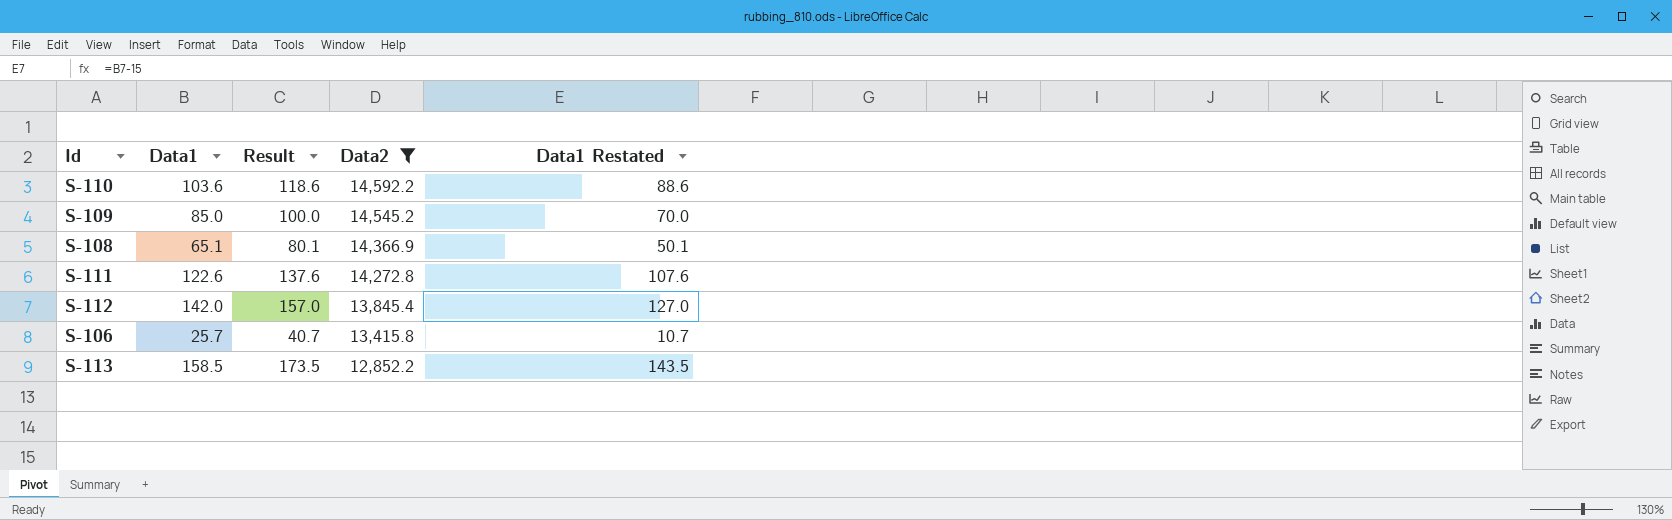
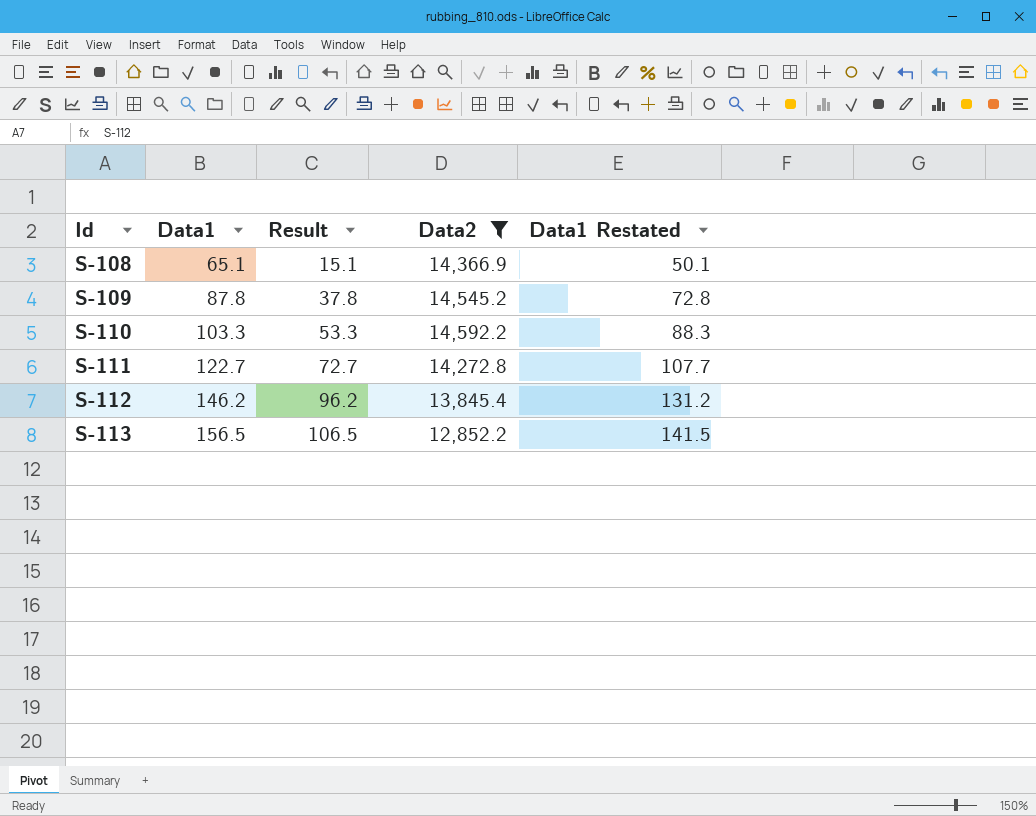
row order: Data2 descending -> Id ascending
column Result | formula: [Data1] + 15 -> [Data1] - 50
row S-106: 25.7 | 40.7 | 13,415.8 | 10.7 -> none
S-109 | Data1: 85.0 -> 87.8
S-109 | Data1 Restated: 70.0 -> 72.8
S-110 | Data1: 103.6 -> 103.3
S-110 | Data1 Restated: 88.6 -> 88.3
S-111 | Data1: 122.6 -> 122.7
S-111 | Data1 Restated: 107.6 -> 107.7
S-112 | Data1: 142.0 -> 146.2
S-112 | Data1 Restated: 127.0 -> 131.2
S-113 | Data1: 158.5 -> 156.5
S-113 | Data1 Restated: 143.5 -> 141.5

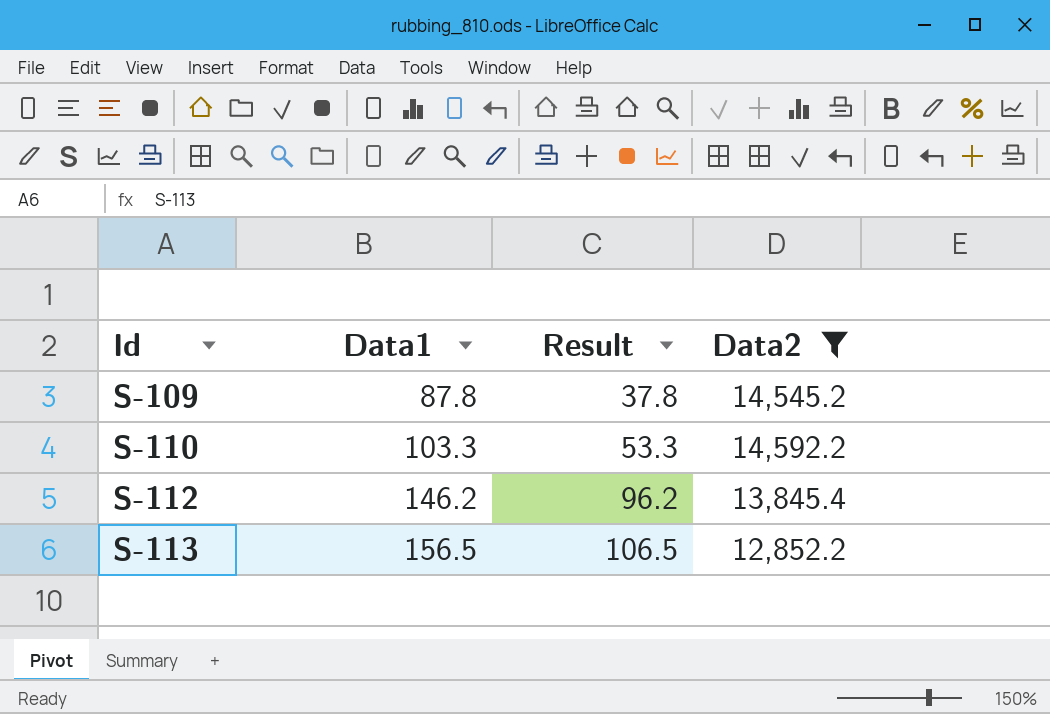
column Data1 Restated | formula: [Data1] - 15 -> none
row S-108: 65.1 | 15.1 | 14,366.9 | 50.1 -> none
row S-111: 122.7 | 72.7 | 14,272.8 | 107.7 -> none

